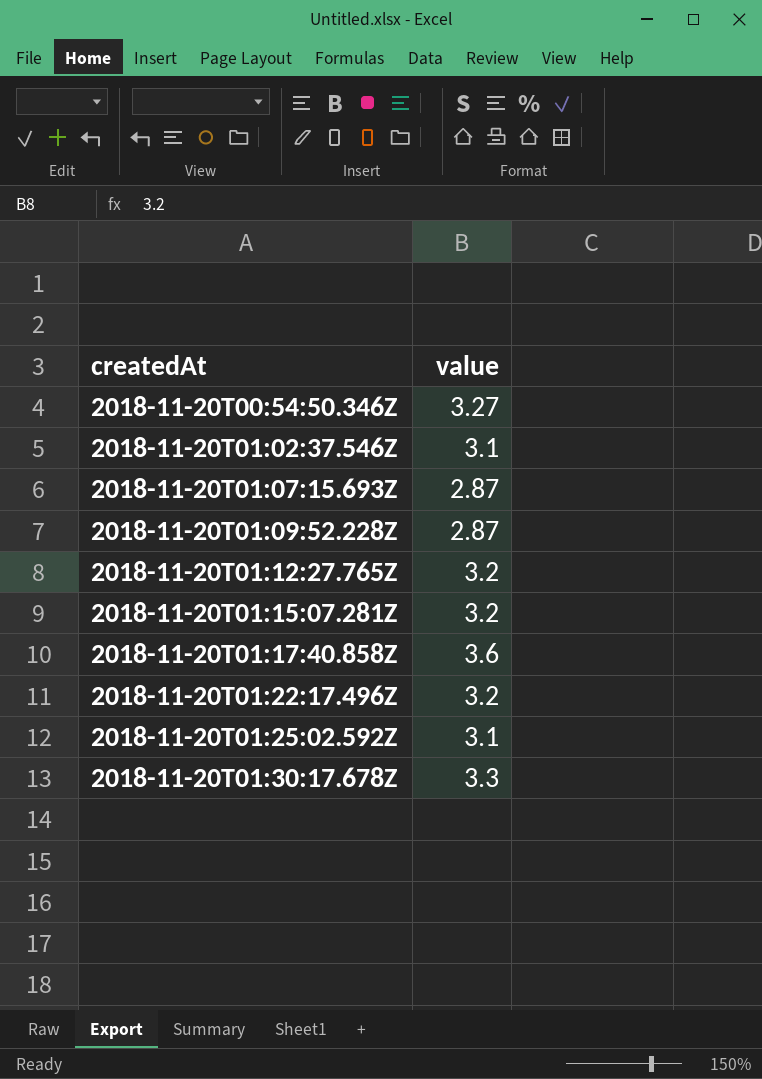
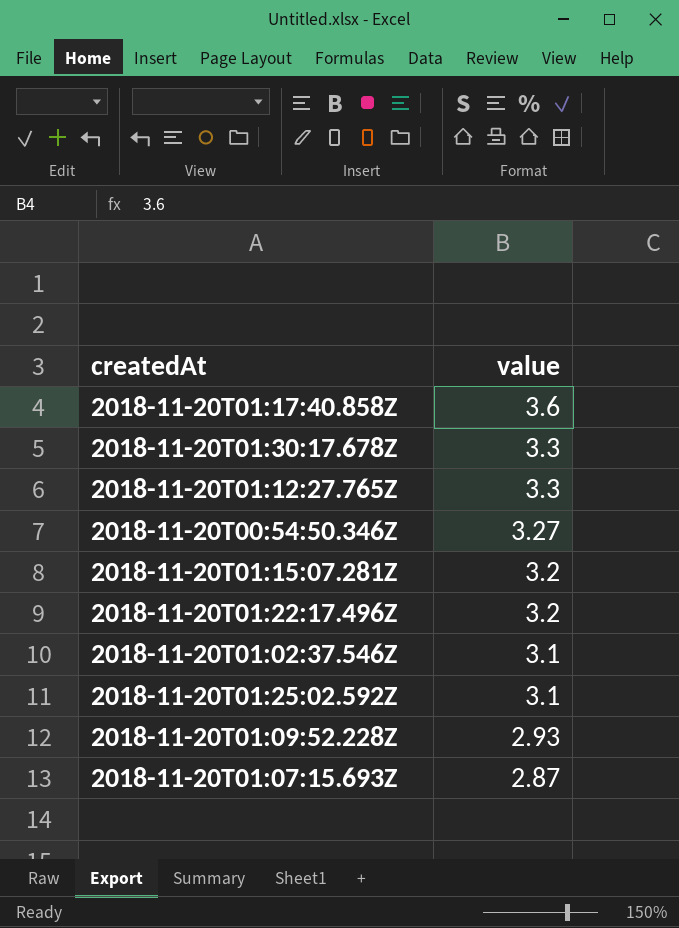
row order: createdAt ascending -> value descending
2018-11-20T01:12:27.765Z | value: 3.2 -> 3.3
2018-11-20T01:09:52.228Z | value: 2.87 -> 2.93

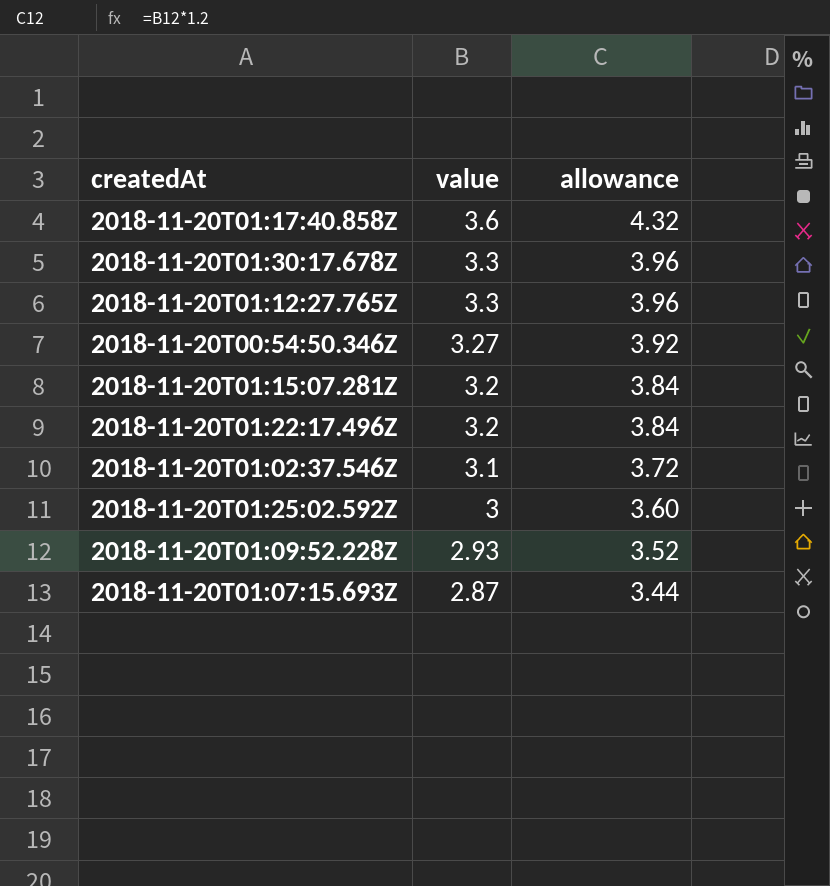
column allowance | formula: none -> [value] * 1.2
2018-11-20T01:25:02.592Z | value: 3.1 -> 3

